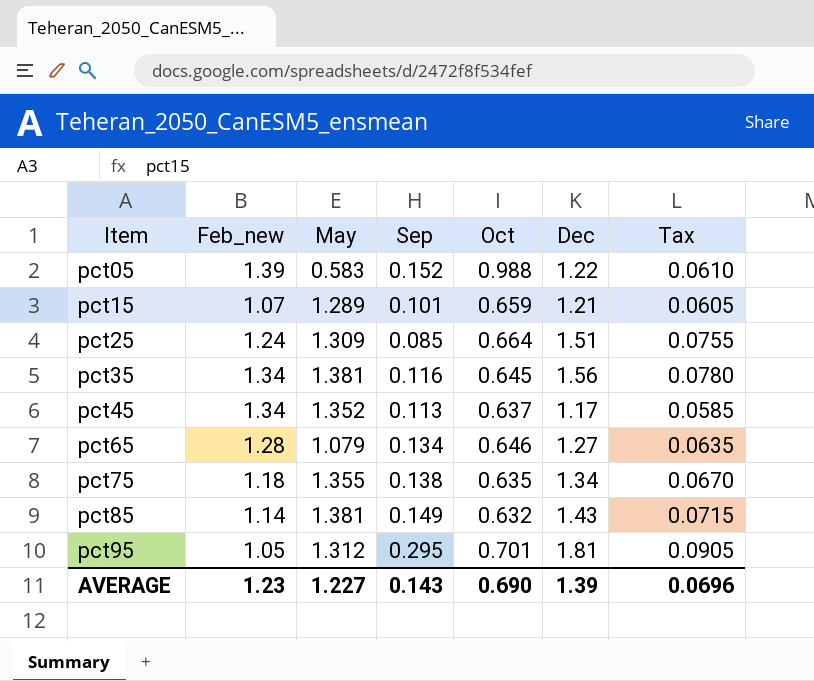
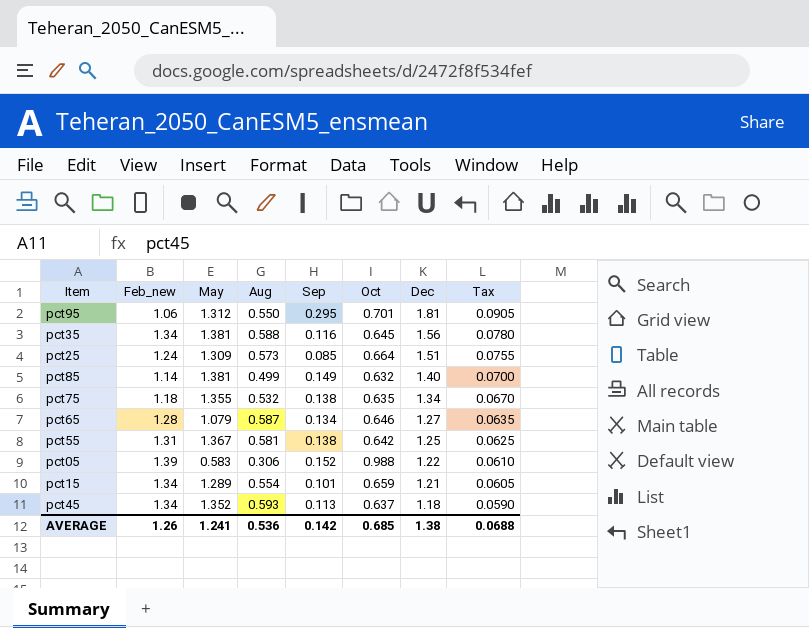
row order: Item ascending -> Dec descending
column Aug | position: none -> 4
pct95 | Feb_new: 1.05 -> 1.06
pct85 | Dec: 1.43 -> 1.40
pct85 | Tax: 0.0715 -> 0.0700
row pct55: none -> 1.31 | 1.367 | 0.581 | 0.138 | 0.642 | 1.25 | 0.0625
pct15 | Feb_new: 1.07 -> 1.34
pct45 | Dec: 1.17 -> 1.18
pct45 | Tax: 0.0585 -> 0.0590
AVERAGE | Feb_new: 1.23 -> 1.26
AVERAGE | May: 1.227 -> 1.241
AVERAGE | Sep: 0.143 -> 0.142
AVERAGE | Oct: 0.690 -> 0.685
AVERAGE | Dec: 1.39 -> 1.38
AVERAGE | Tax: 0.0696 -> 0.0688

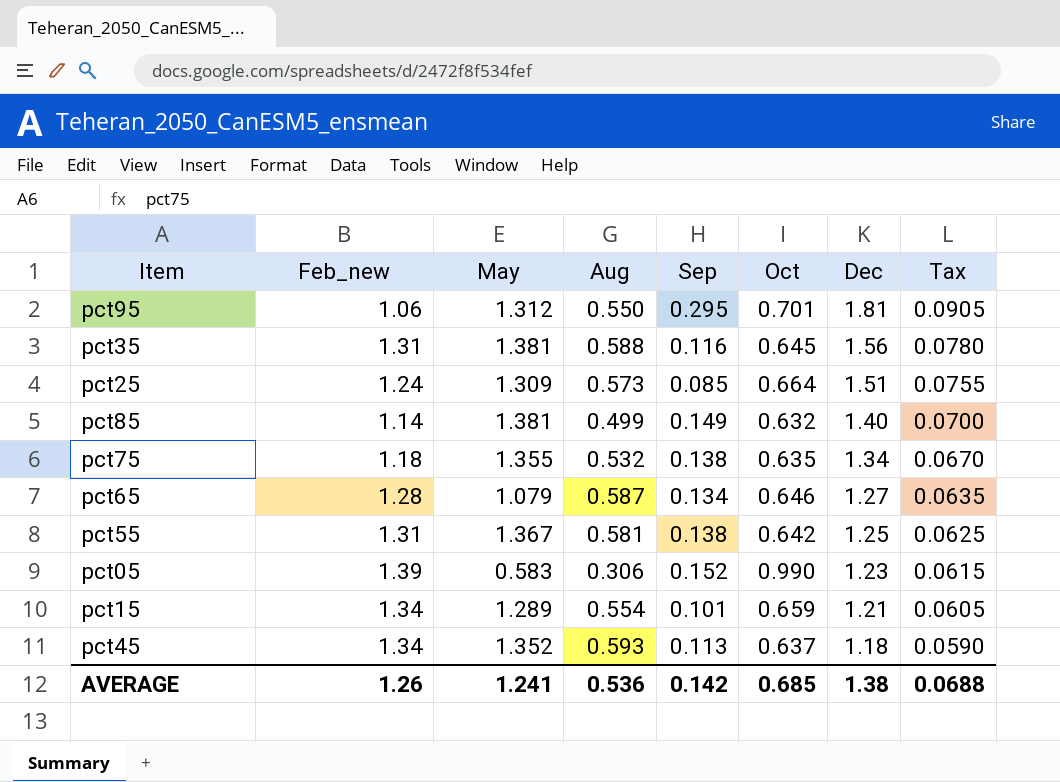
pct35 | Feb_new: 1.34 -> 1.31
pct05 | Oct: 0.988 -> 0.990
pct05 | Dec: 1.22 -> 1.23
pct05 | Tax: 0.0610 -> 0.0615

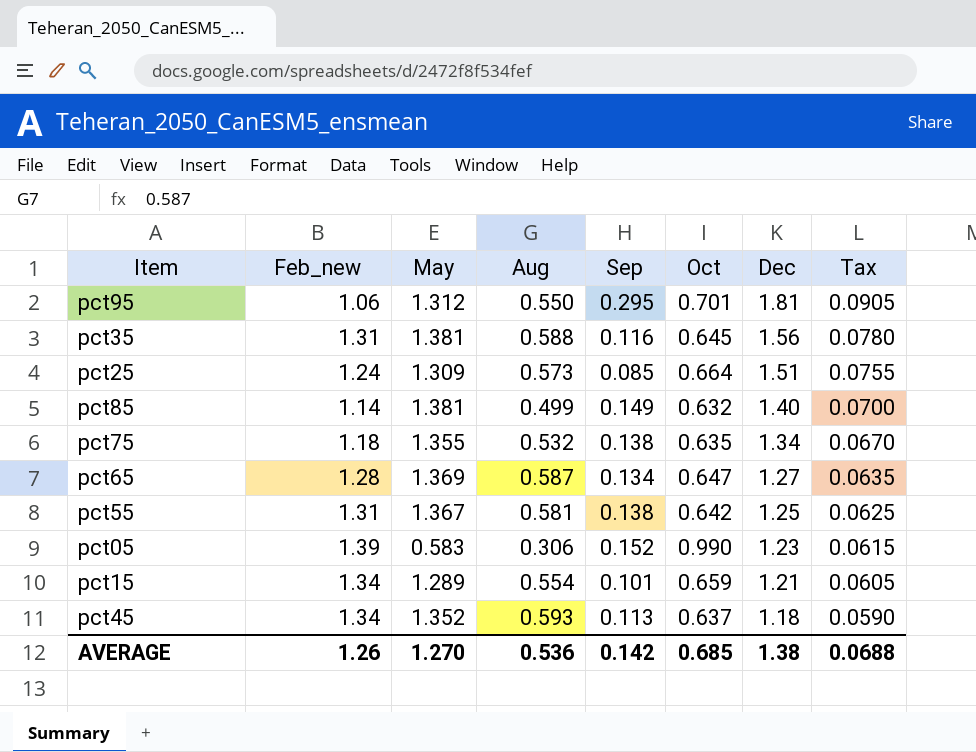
pct65 | May: 1.079 -> 1.369
pct65 | Oct: 0.646 -> 0.647
AVERAGE | May: 1.241 -> 1.270

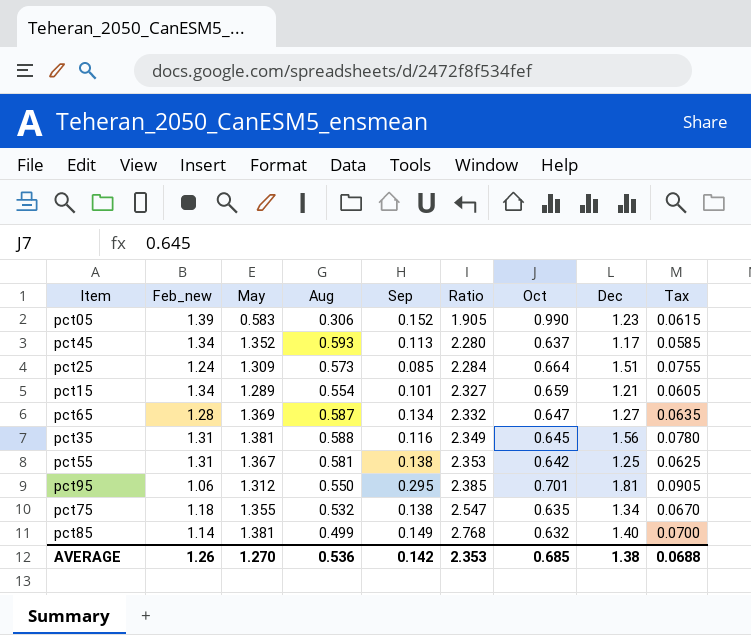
row order: Dec descending -> Ratio ascending
column Ratio | formula: none -> [May] / [Aug]
pct45 | Dec: 1.18 -> 1.17
pct45 | Tax: 0.0590 -> 0.0585

